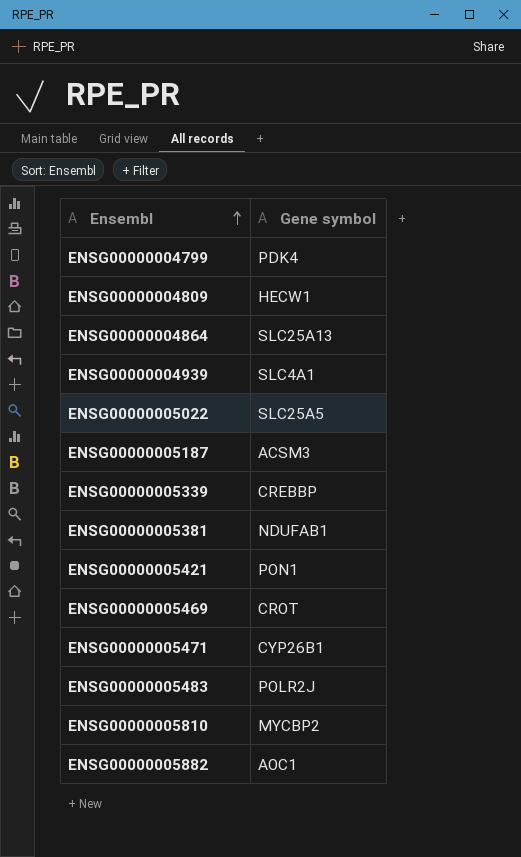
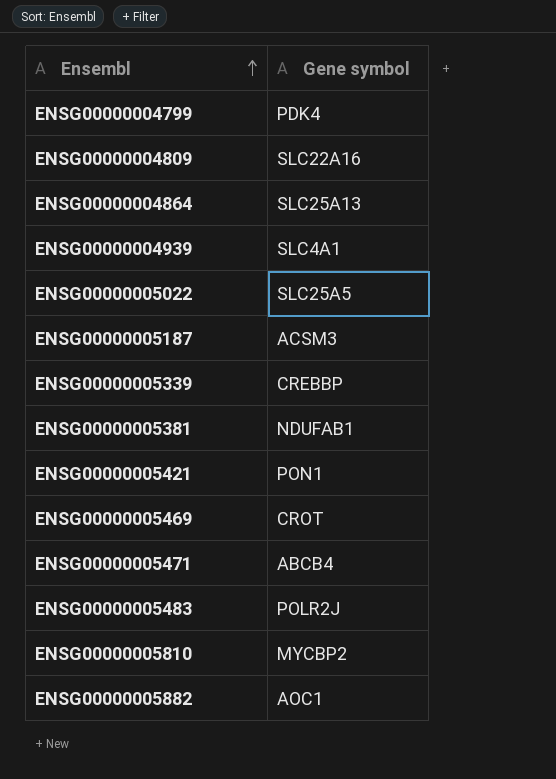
ENSG00000004809 | Gene symbol: HECW1 -> SLC22A16
ENSG00000005471 | Gene symbol: CYP26B1 -> ABCB4

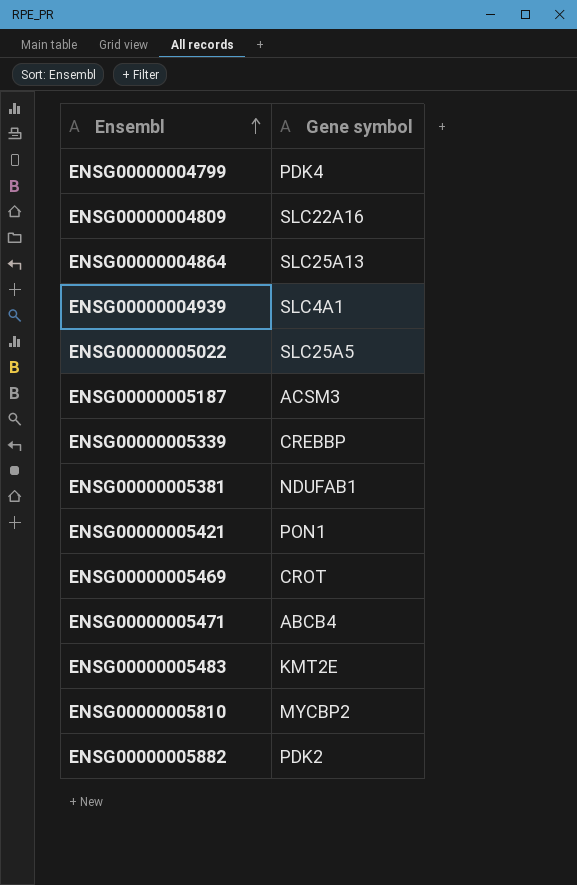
ENSG00000005483 | Gene symbol: POLR2J -> KMT2E
ENSG00000005882 | Gene symbol: AOC1 -> PDK2

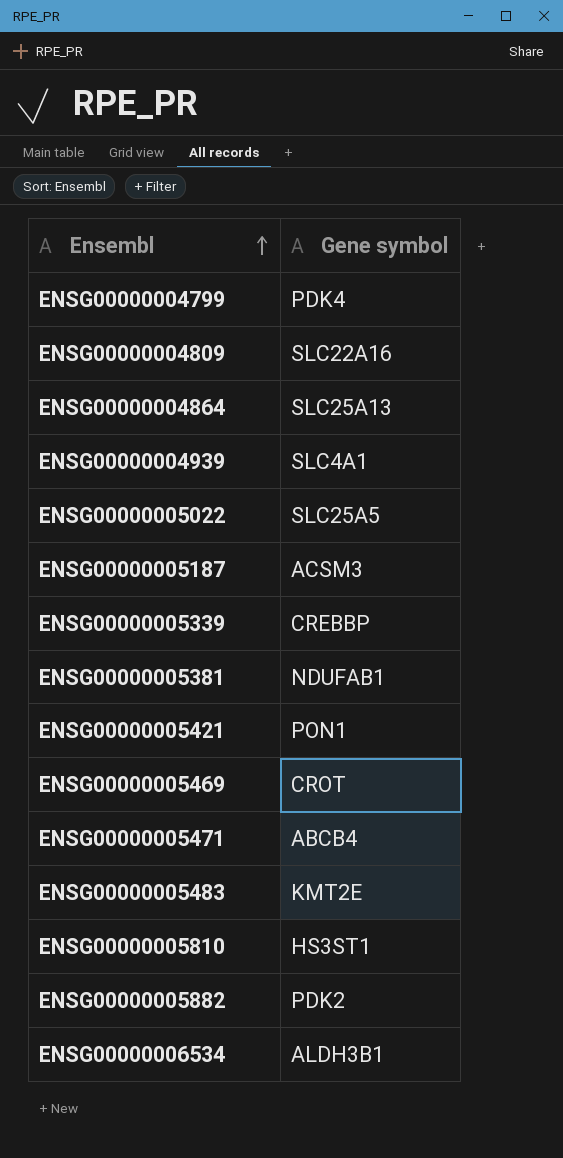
ENSG00000005810 | Gene symbol: MYCBP2 -> HS3ST1
row ENSG00000006534: none -> ALDH3B1

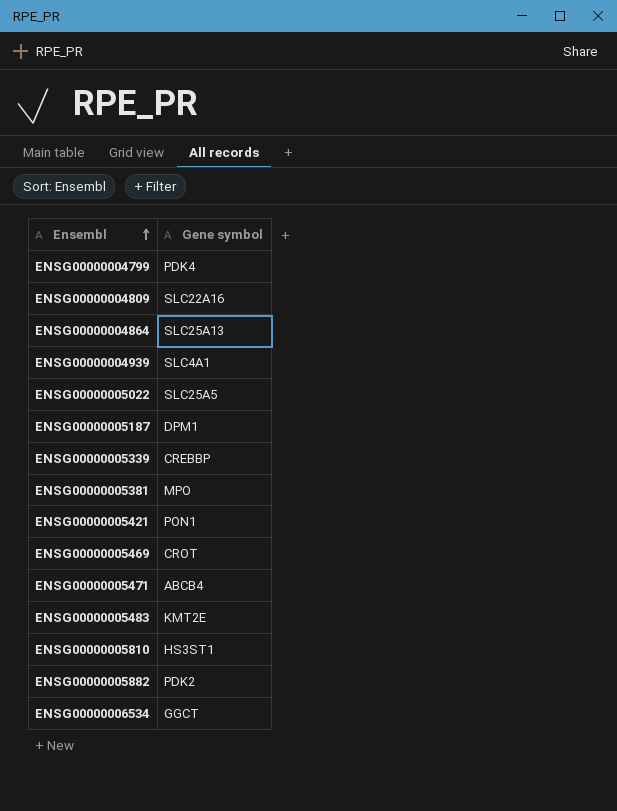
ENSG00000005187 | Gene symbol: ACSM3 -> DPM1
ENSG00000005381 | Gene symbol: NDUFAB1 -> MPO
ENSG00000006534 | Gene symbol: ALDH3B1 -> GGCT

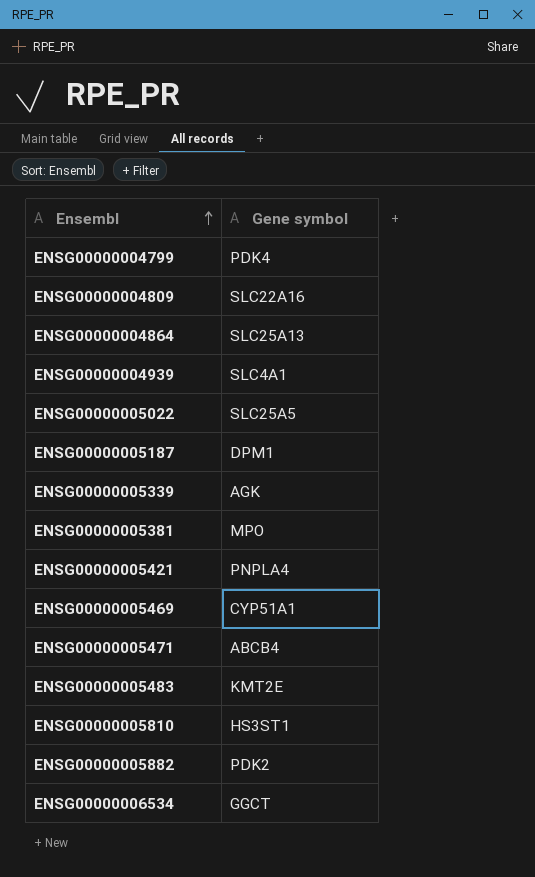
ENSG00000005339 | Gene symbol: CREBBP -> AGK
ENSG00000005421 | Gene symbol: PON1 -> PNPLA4
ENSG00000005469 | Gene symbol: CROT -> CYP51A1

